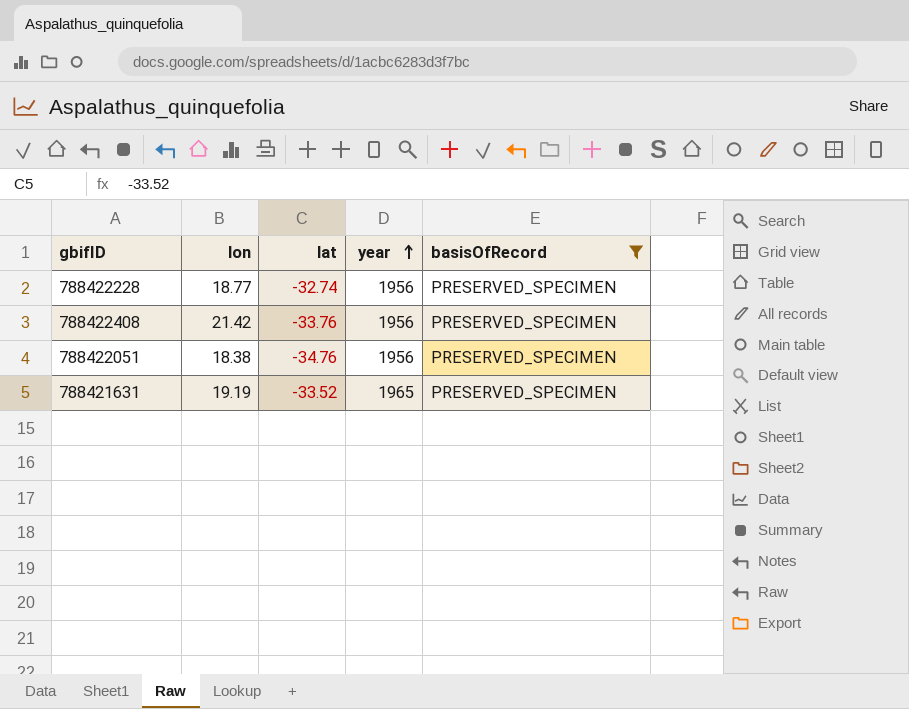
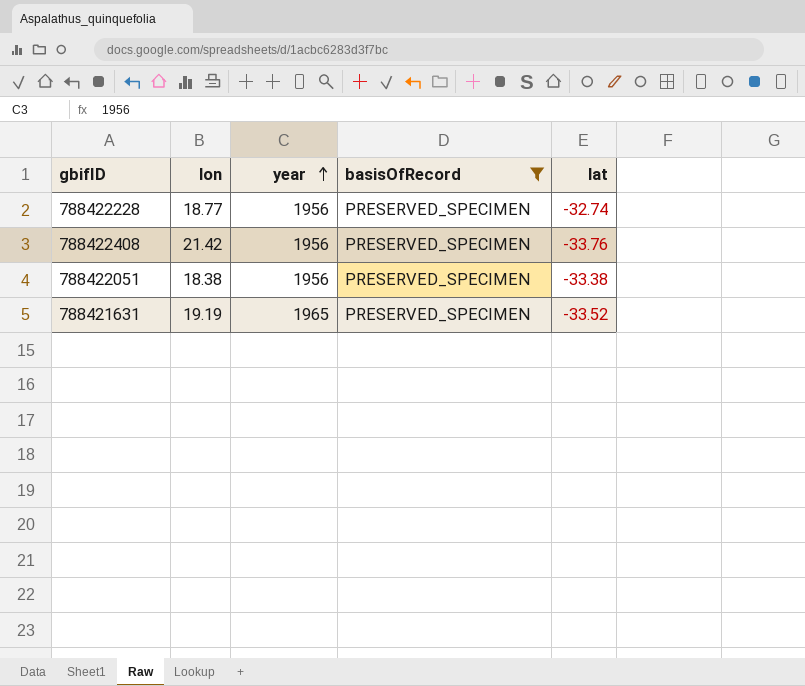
column lat | position: 3 -> 5
788422051 | lat: -34.76 -> -33.38

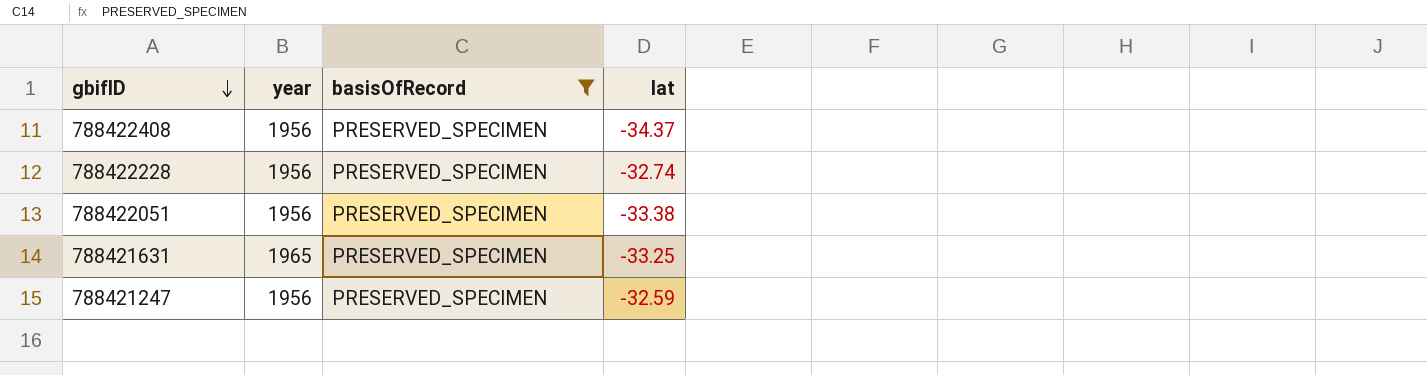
row order: year ascending -> gbifID descending
column lon | position: 2 -> none
788422408 | lat: -33.76 -> -34.37
788421631 | lat: -33.52 -> -33.25
row 788421247: none -> 1956 | PRESERVED_SPECIMEN | -32.59

